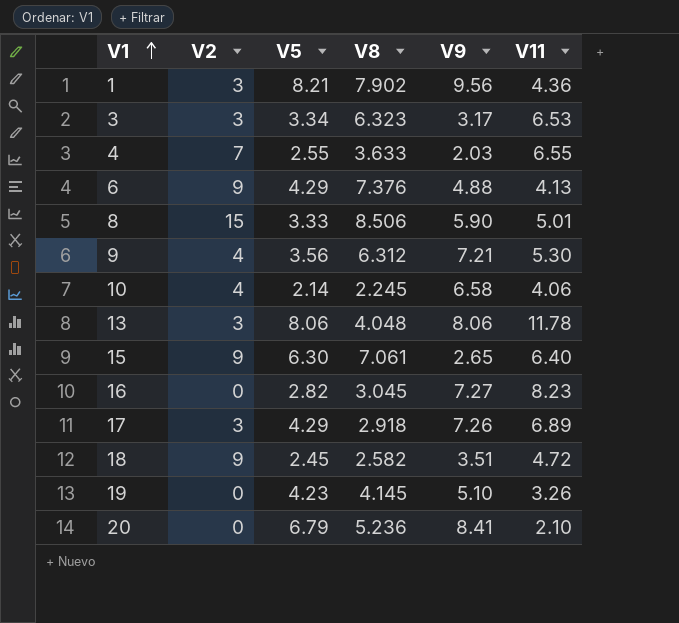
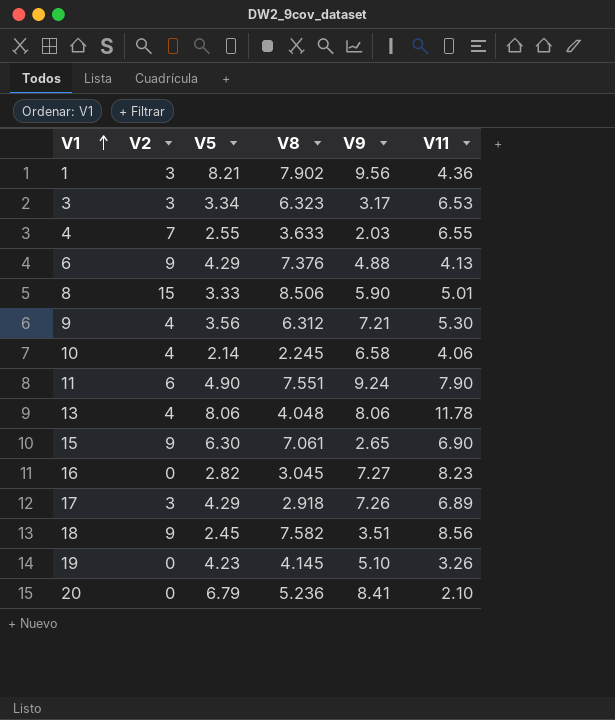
row 11: none -> 6 | 4.90 | 7.551 | 9.24 | 7.90
13 | V2: 3 -> 4
15 | V11: 6.40 -> 6.90
18 | V8: 2.582 -> 7.582
18 | V11: 4.72 -> 8.56

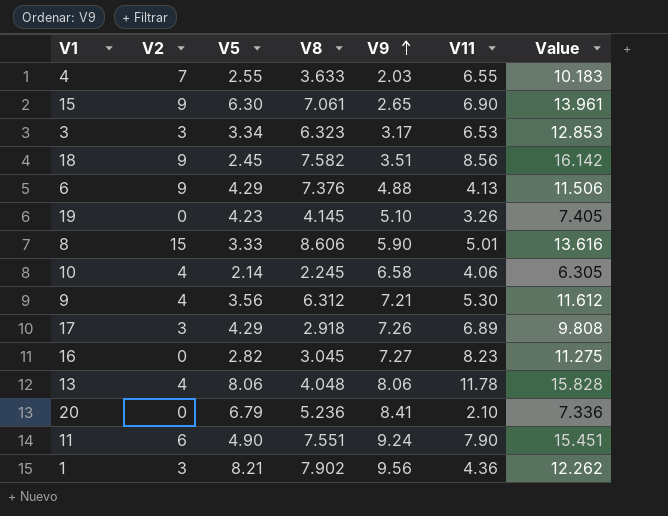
row order: V1 ascending -> V9 ascending
column Value | formula: none -> [V8] + [V11]
8 | V8: 8.506 -> 8.606

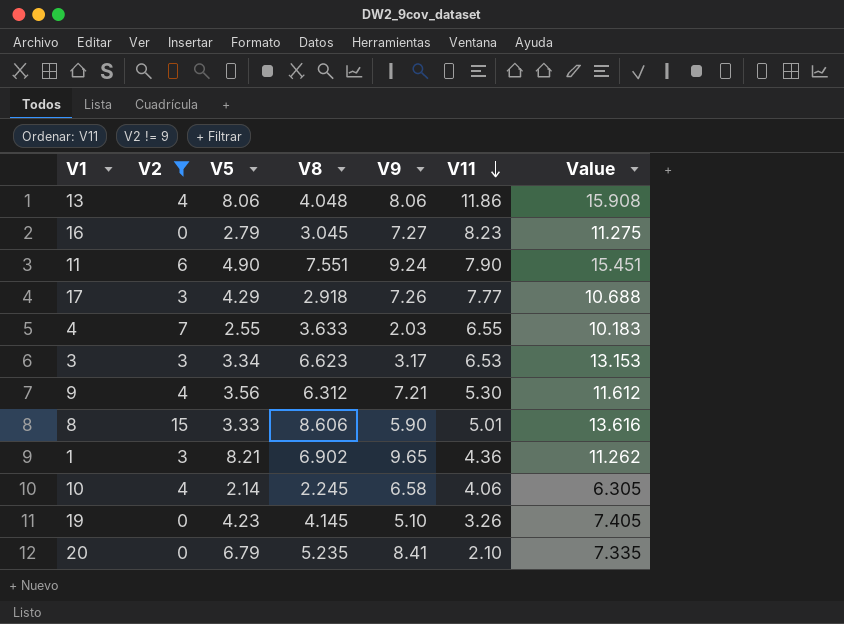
filter: none -> V2 != 9
row order: V9 ascending -> V11 descending
13 | V11: 11.78 -> 11.86
13 | Value: 15.828 -> 15.908
16 | V5: 2.82 -> 2.79
17 | V11: 6.89 -> 7.77
17 | Value: 9.808 -> 10.688
3 | V8: 6.323 -> 6.623
3 | Value: 12.853 -> 13.153
1 | V8: 7.902 -> 6.902
1 | V9: 9.56 -> 9.65
1 | Value: 12.262 -> 11.262
20 | V8: 5.236 -> 5.235
20 | Value: 7.336 -> 7.335

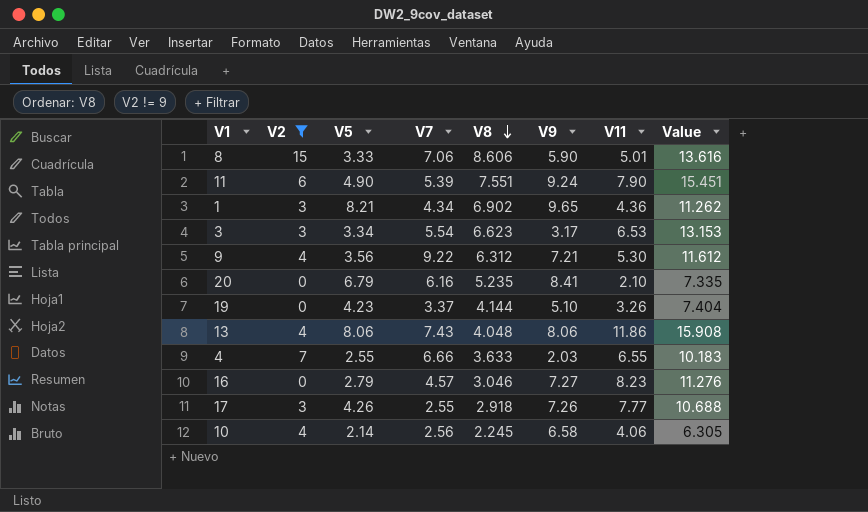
row order: V11 descending -> V8 descending
column V7 | position: none -> 4
19 | V8: 4.145 -> 4.144
19 | Value: 7.405 -> 7.404
16 | V8: 3.045 -> 3.046
16 | Value: 11.275 -> 11.276
17 | V5: 4.29 -> 4.26

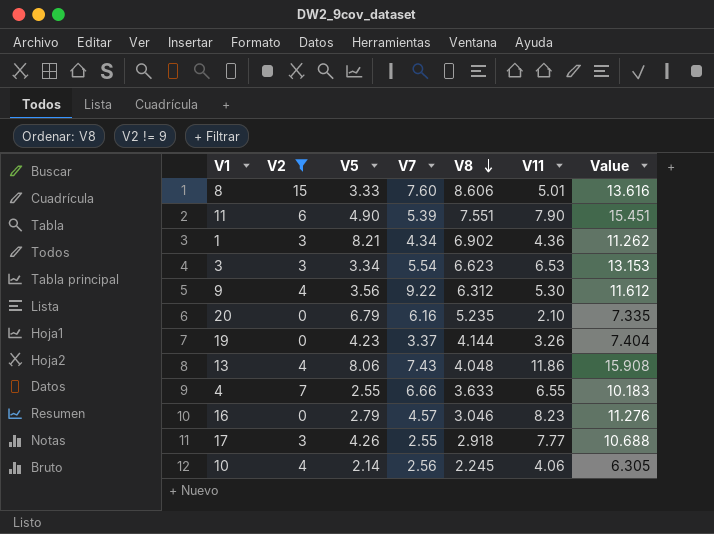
column V9 | position: 6 -> none
8 | V7: 7.06 -> 7.60

